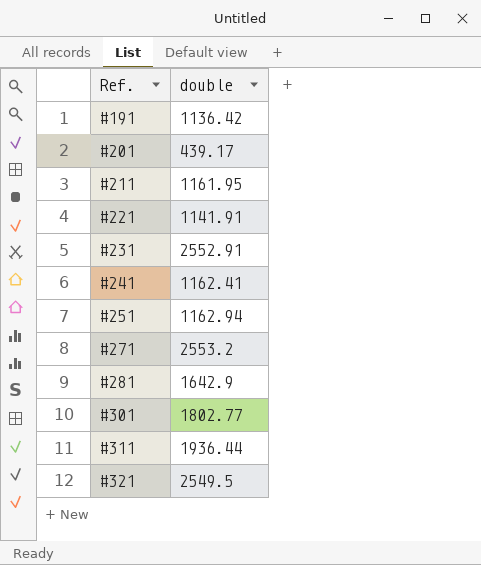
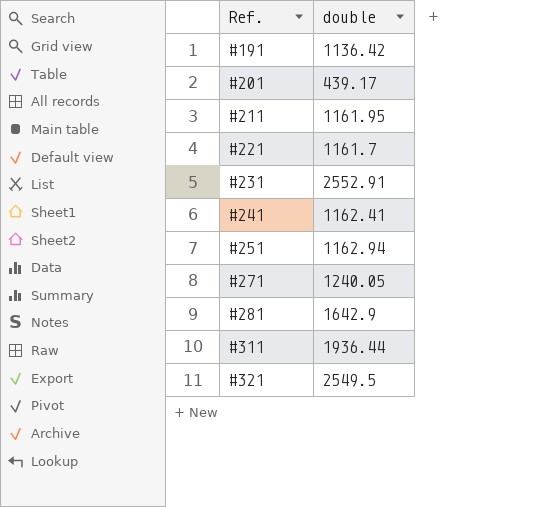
row #301: 1802.77 -> none
#221 | double: 1141.91 -> 1161.7
#271 | double: 2553.2 -> 1240.05

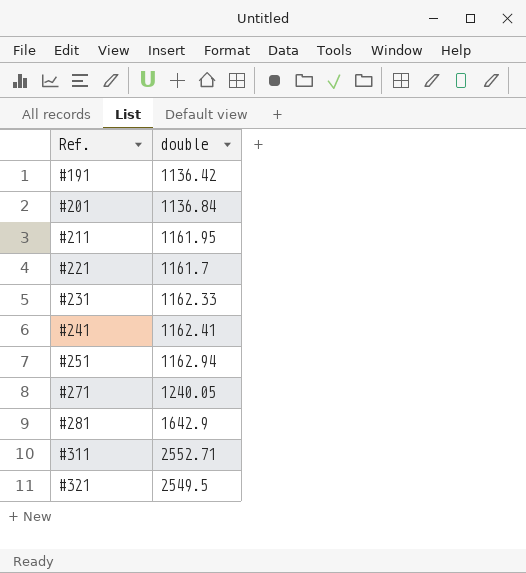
#201 | double: 439.17 -> 1136.84
#231 | double: 2552.91 -> 1162.33
#311 | double: 1936.44 -> 2552.71

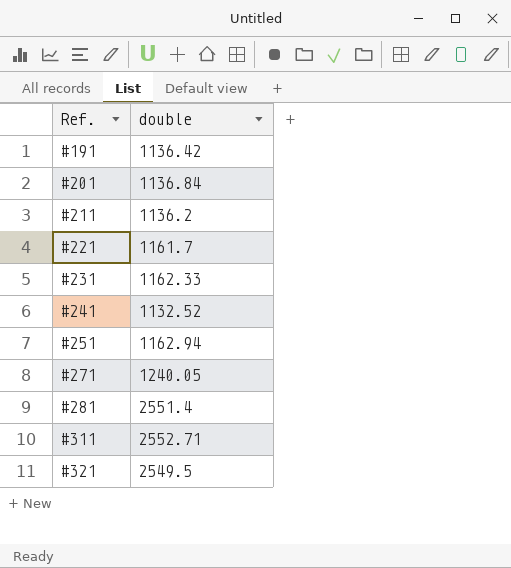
#211 | double: 1161.95 -> 1136.2
#241 | double: 1162.41 -> 1132.52
#281 | double: 1642.9 -> 2551.4

